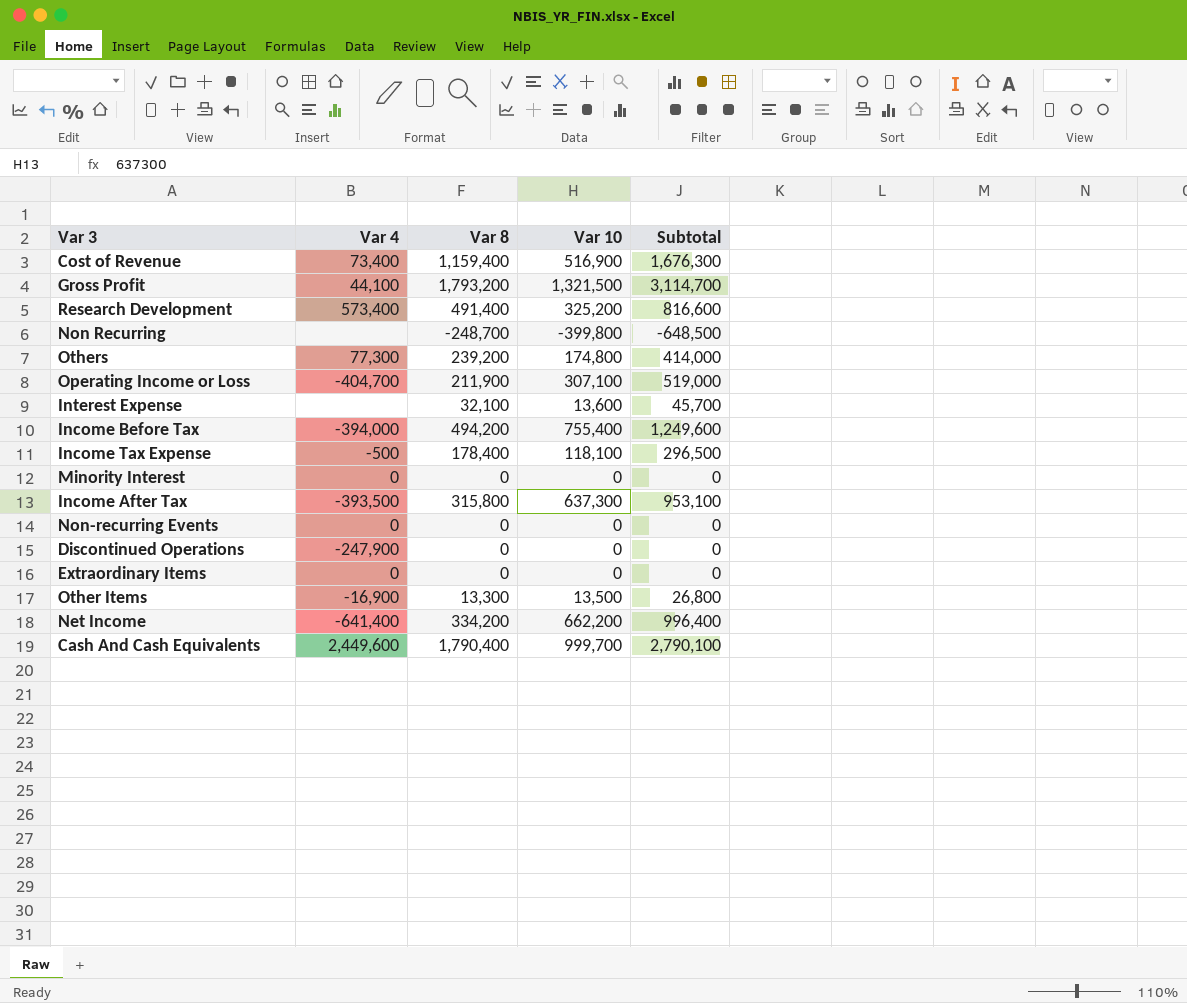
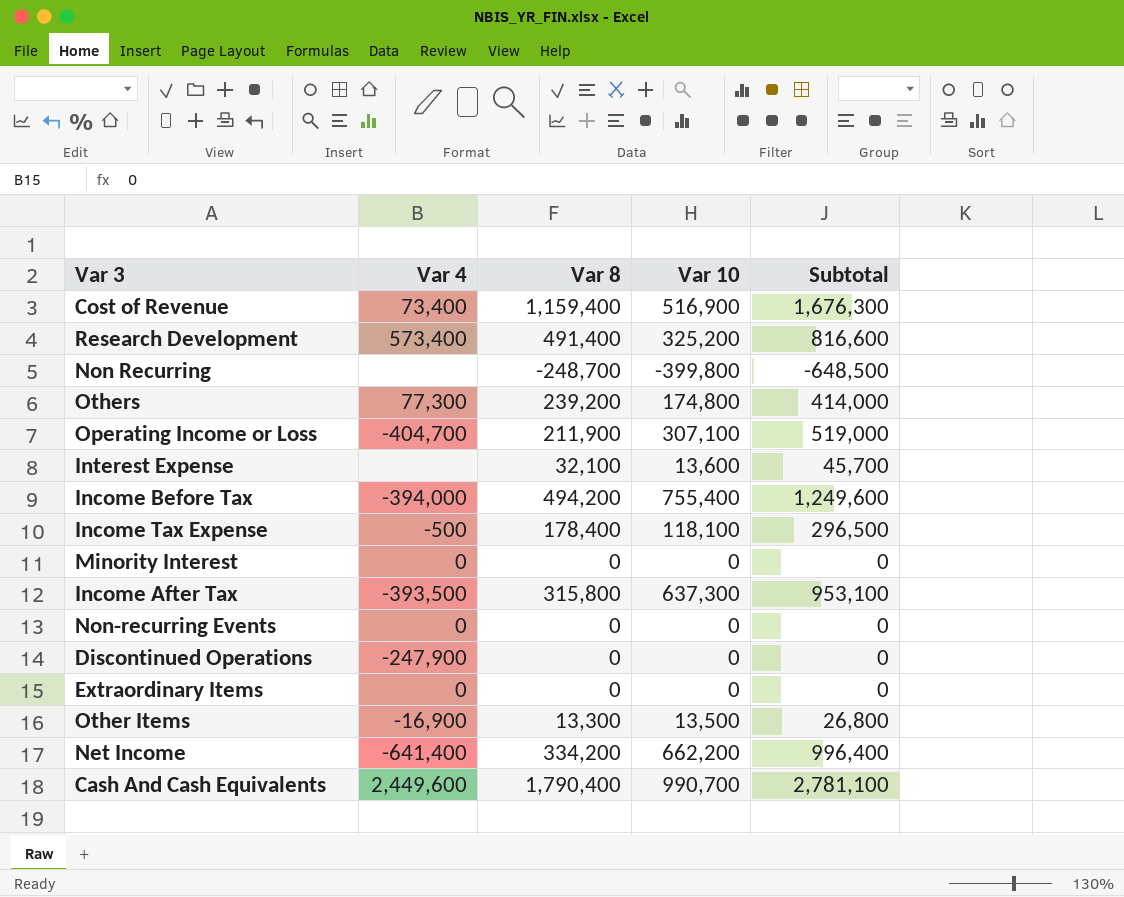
row Gross Profit: 44,100 | 1,793,200 | 1,321,500 | 3,114,700 -> none
Cash And Cash Equivalents | Var 10: 999,700 -> 990,700
Cash And Cash Equivalents | Subtotal: 2,790,100 -> 2,781,100

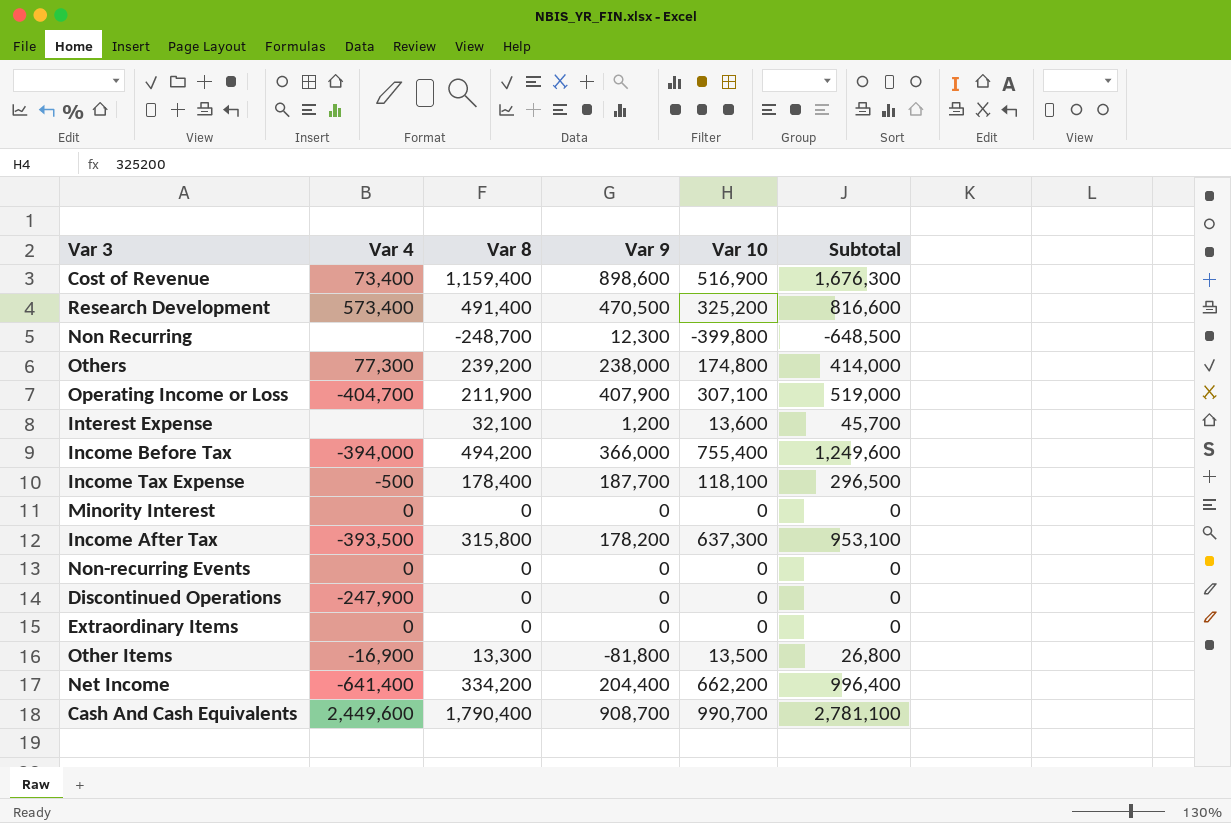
column Var 9 | position: none -> 4

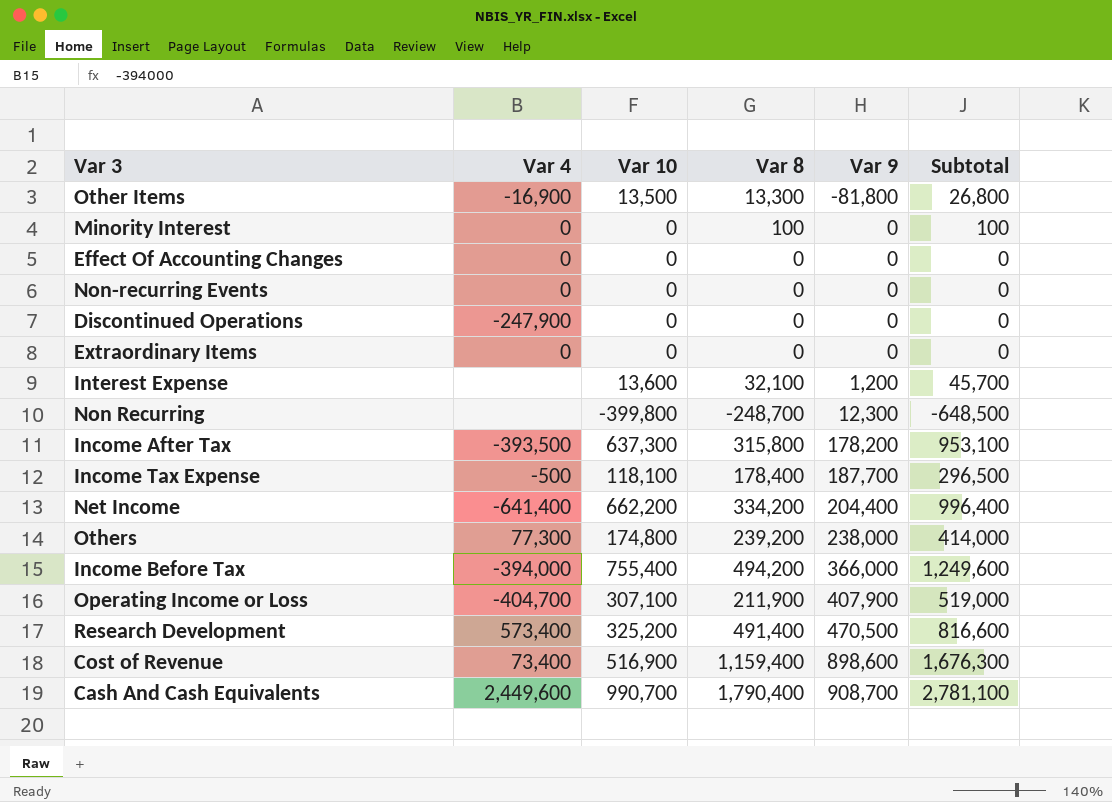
row order: none -> Var 9 ascending
column Var 10 | position: 5 -> 3
Minority Interest | Var 8: 0 -> 100
Minority Interest | Subtotal: 0 -> 100
row Effect Of Accounting Changes: none -> 0 | 0 | 0 | 0 | 0

